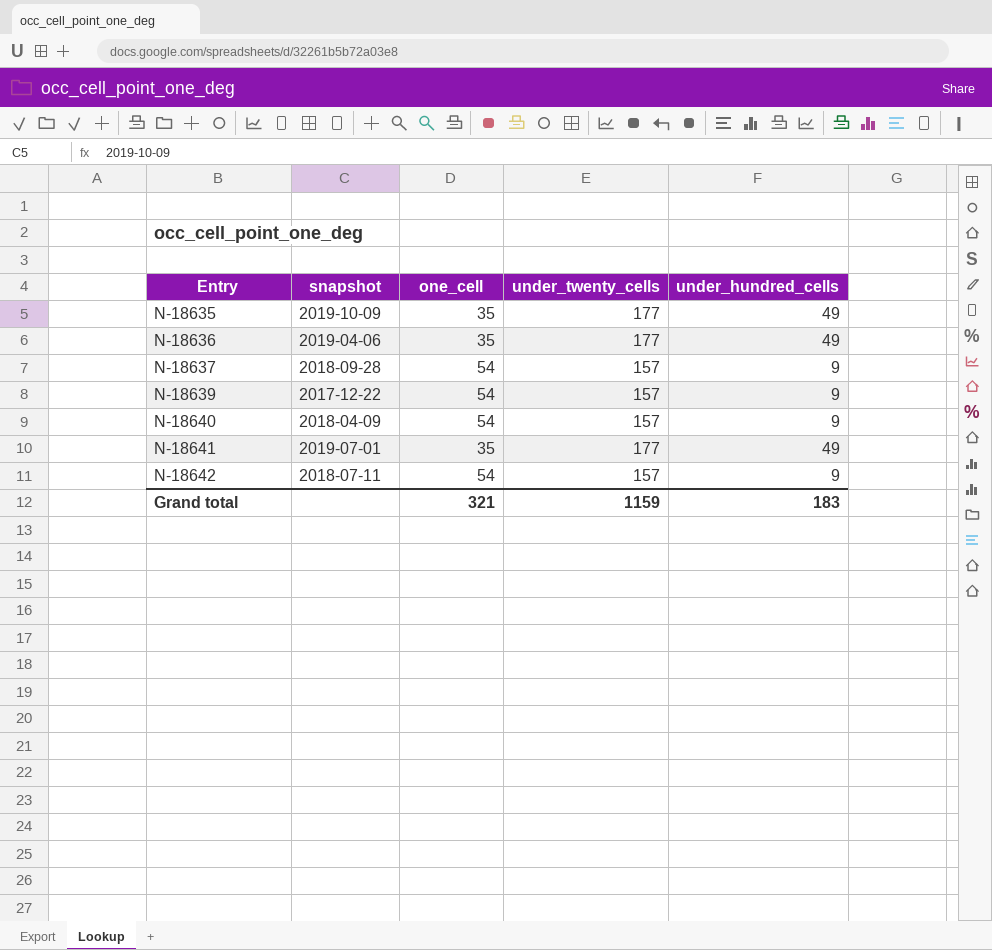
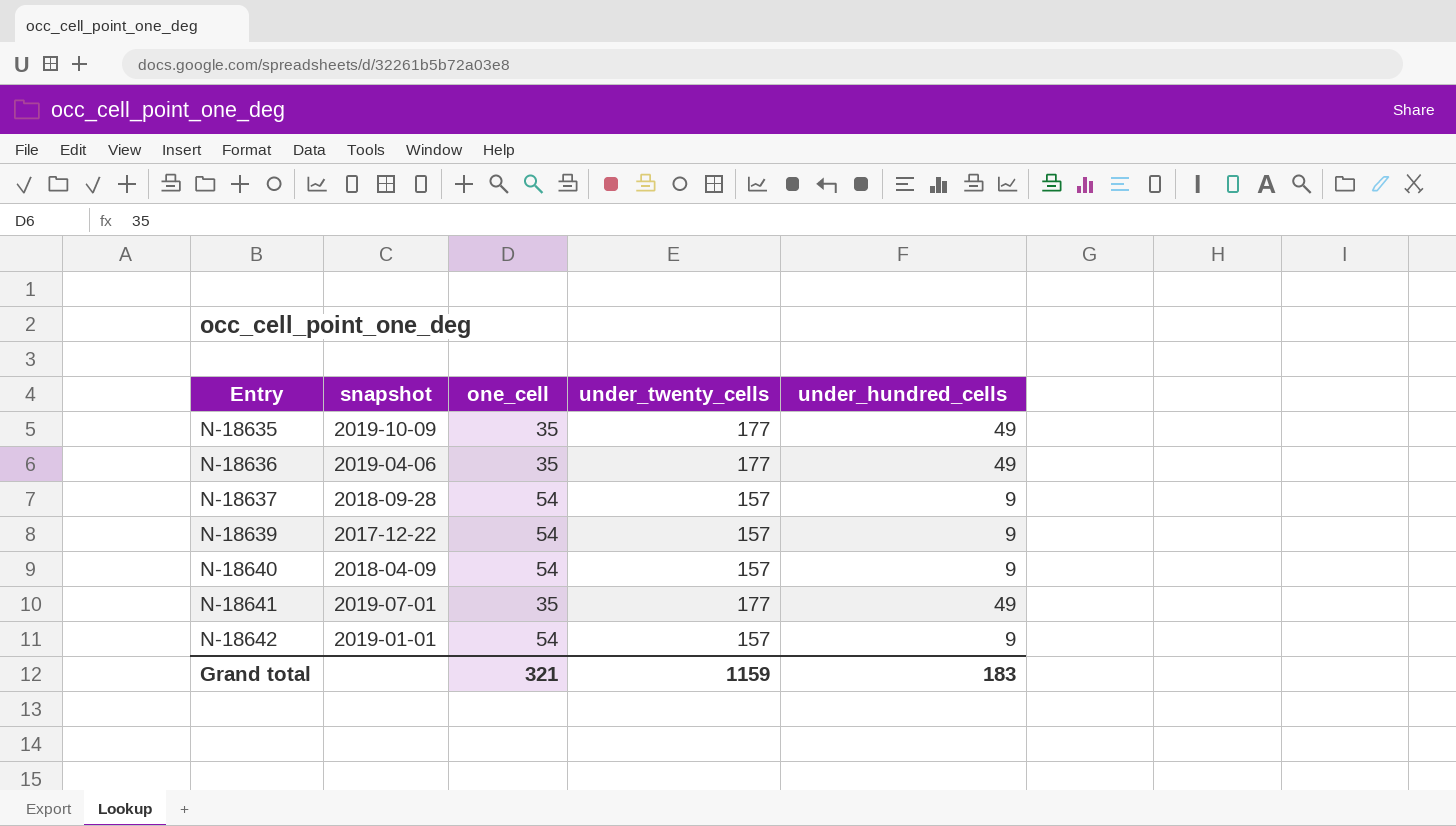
N-18642 | snapshot: 2018-07-11 -> 2019-01-01

